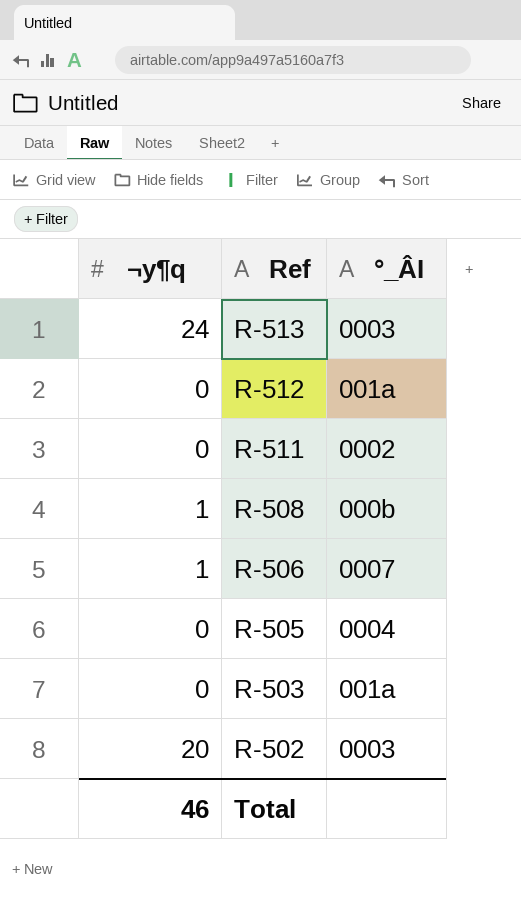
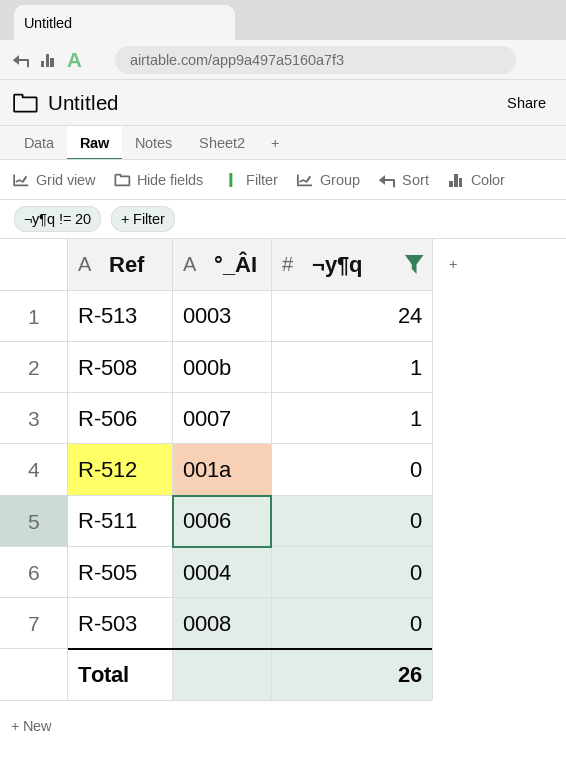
filter: none -> ¬y¶q != 20
row order: Ref descending -> ¬y¶q descending
column ¬y¶q | position: 1 -> 3
R-511 | °_ÂI: 0002 -> 0006
R-503 | °_ÂI: 001a -> 0008
Total | ¬y¶q: 46 -> 26

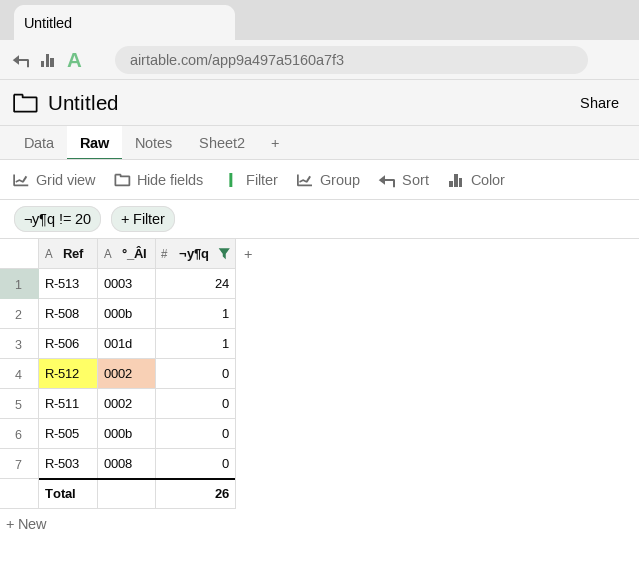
R-506 | °_ÂI: 0007 -> 001d
R-512 | °_ÂI: 001a -> 0002
R-511 | °_ÂI: 0006 -> 0002
R-505 | °_ÂI: 0004 -> 000b

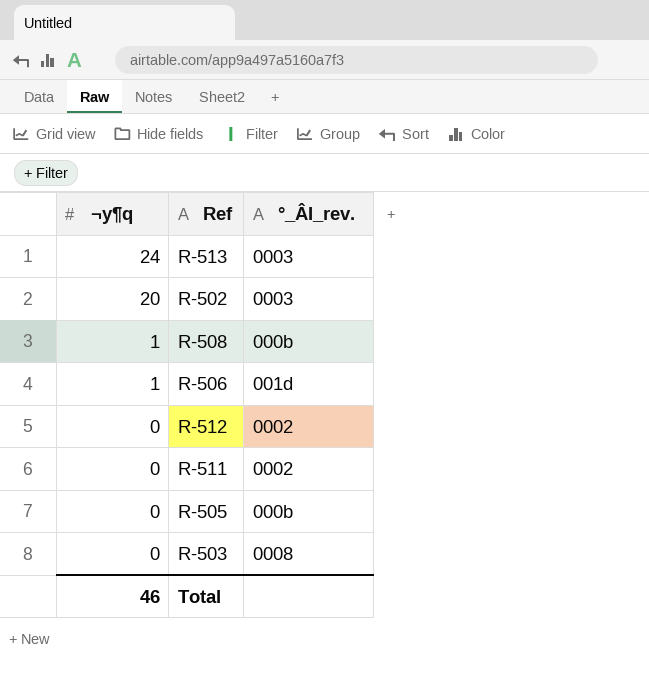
filter: ¬y¶q != 20 -> none
column ¬y¶q | position: 3 -> 1
column name: °_ÂI -> °_ÂI_rev.
Total | ¬y¶q: 26 -> 46

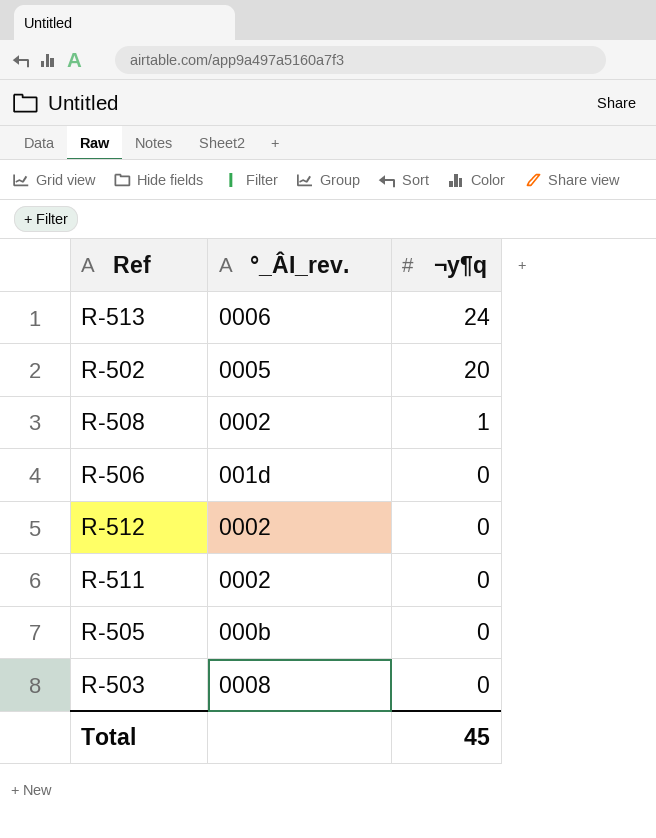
column ¬y¶q | position: 1 -> 3
R-513 | °_ÂI_rev.: 0003 -> 0006
R-502 | °_ÂI_rev.: 0003 -> 0005
R-508 | °_ÂI_rev.: 000b -> 0002
R-506 | ¬y¶q: 1 -> 0
Total | ¬y¶q: 46 -> 45

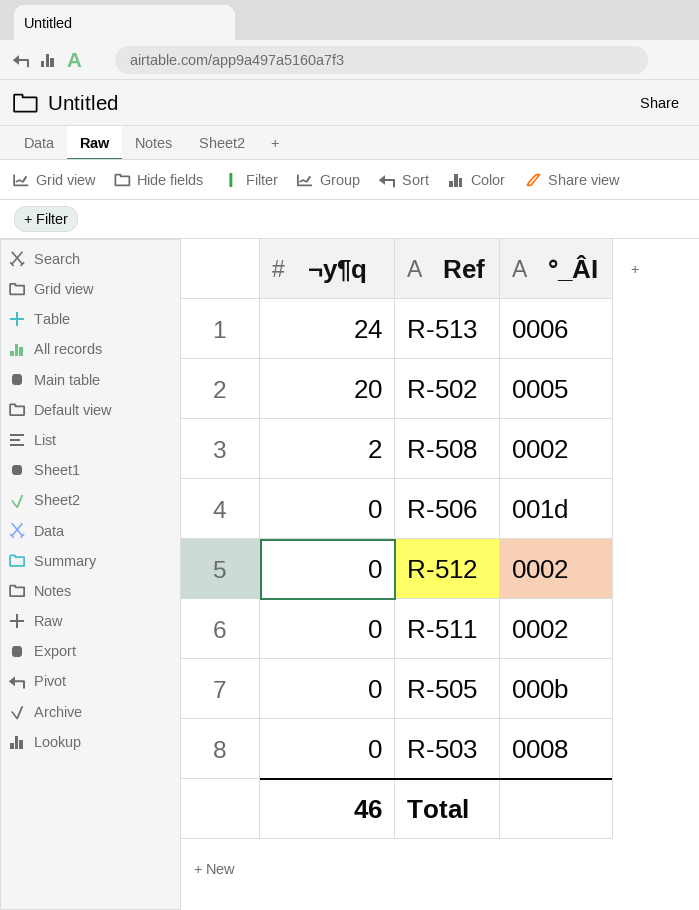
column ¬y¶q | position: 3 -> 1
column name: °_ÂI_rev. -> °_ÂI
R-508 | ¬y¶q: 1 -> 2
Total | ¬y¶q: 45 -> 46

